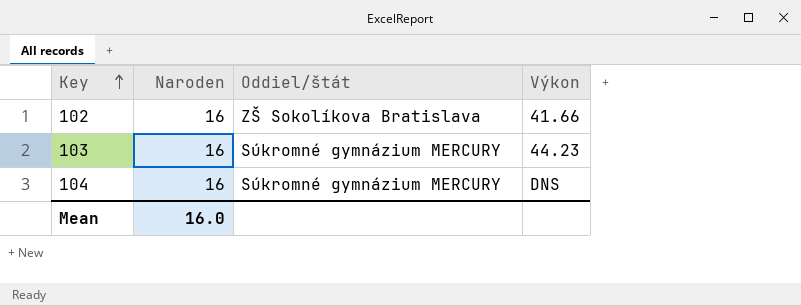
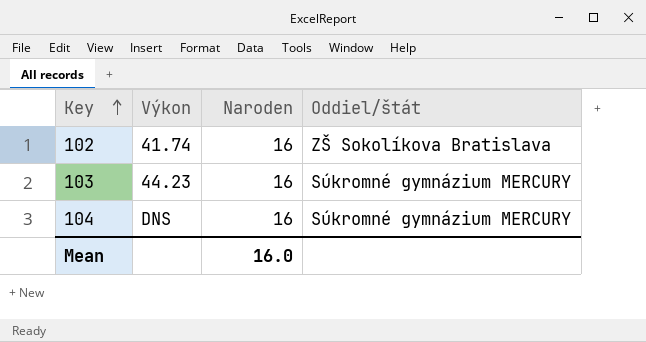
column Výkon | position: 4 -> 2
102 | Výkon: 41.66 -> 41.74

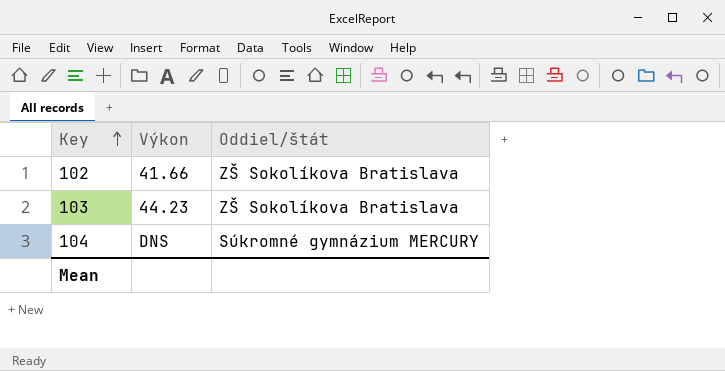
column Naroden | position: 3 -> none
102 | Výkon: 41.74 -> 41.66
103 | Oddiel/štát: Súkromné gymnázium MERCURY -> ZŠ Sokolíkova Bratislava

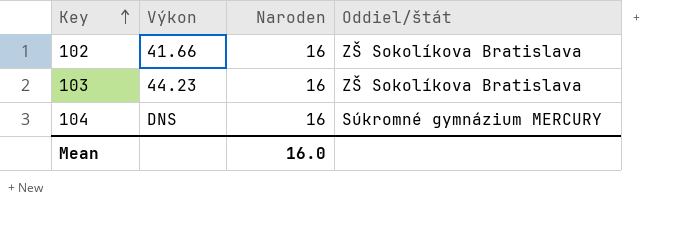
column Naroden | position: none -> 3

